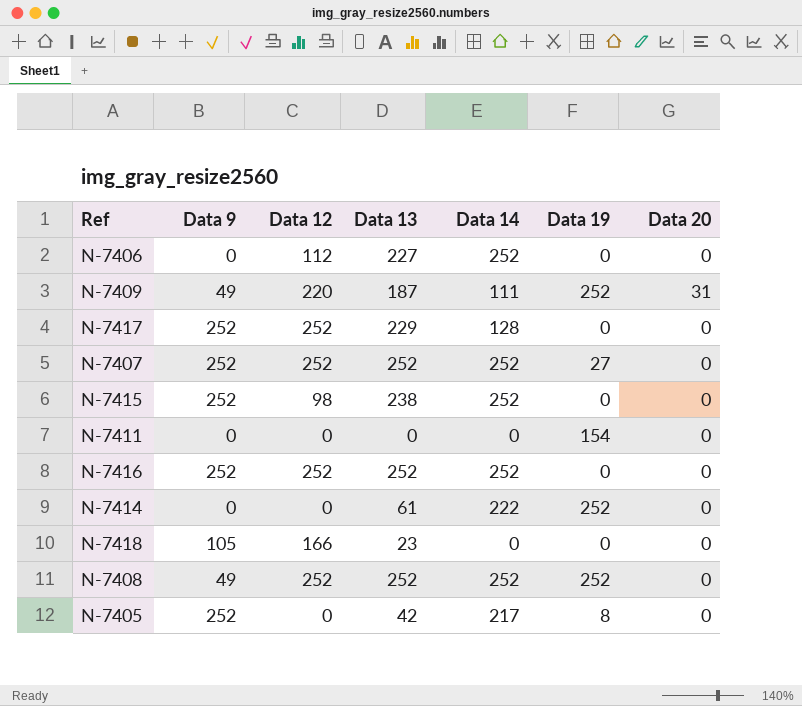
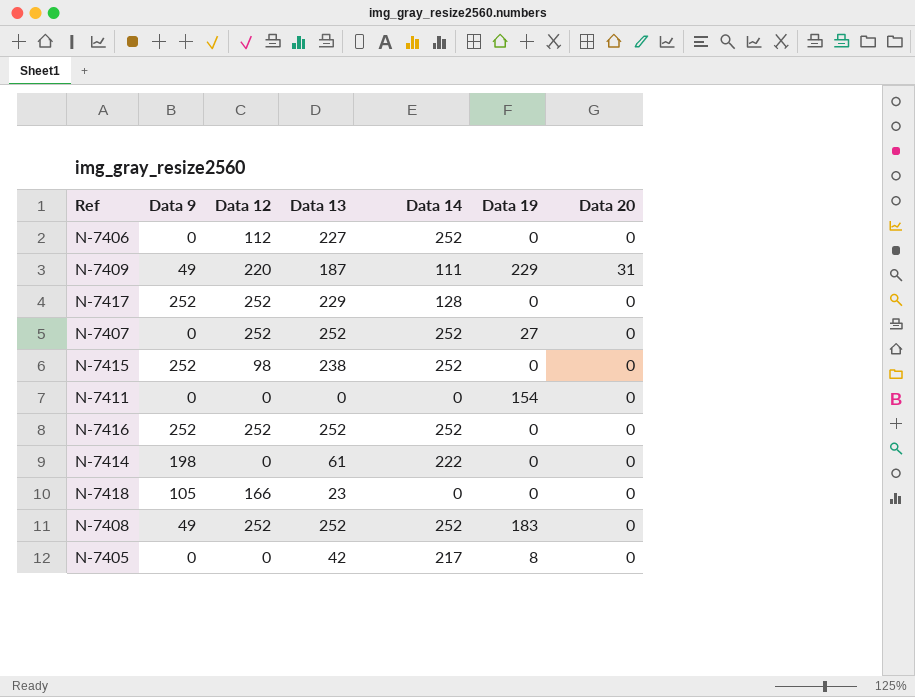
N-7409 | Data 19: 252 -> 229
N-7407 | Data 9: 252 -> 0
N-7414 | Data 9: 0 -> 198
N-7414 | Data 19: 252 -> 0
N-7408 | Data 19: 252 -> 183
N-7405 | Data 9: 252 -> 0

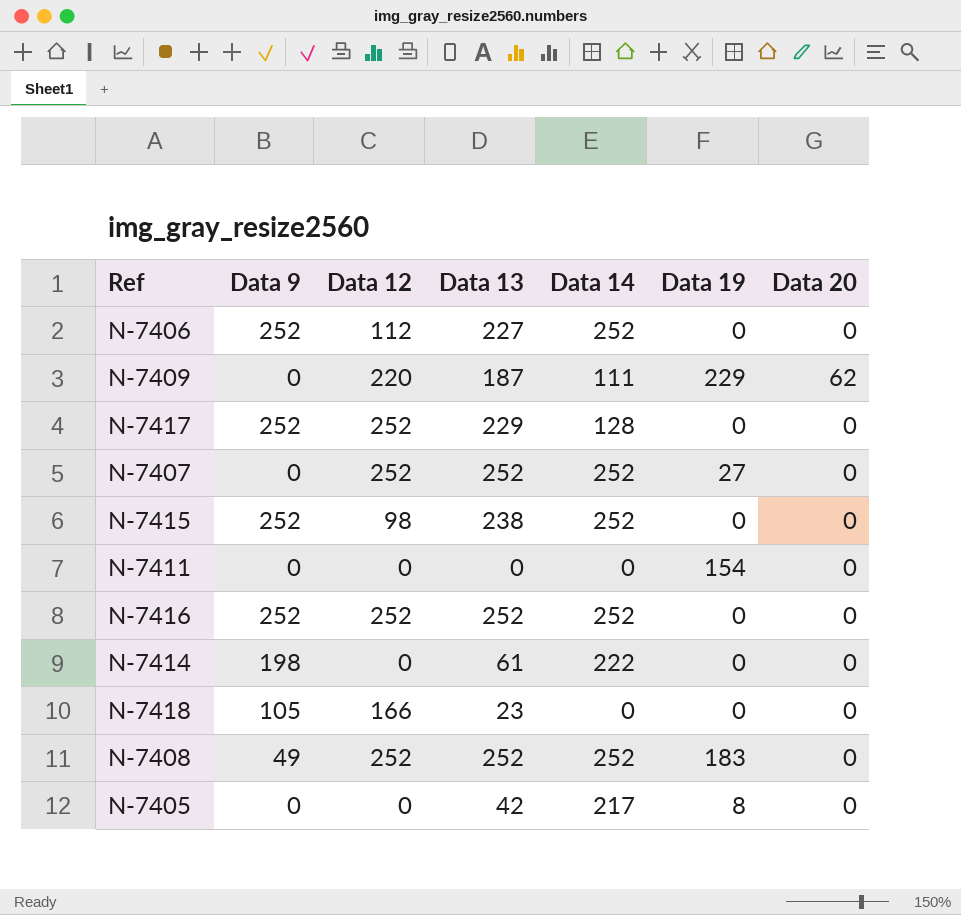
N-7406 | Data 9: 0 -> 252
N-7409 | Data 9: 49 -> 0
N-7409 | Data 20: 31 -> 62

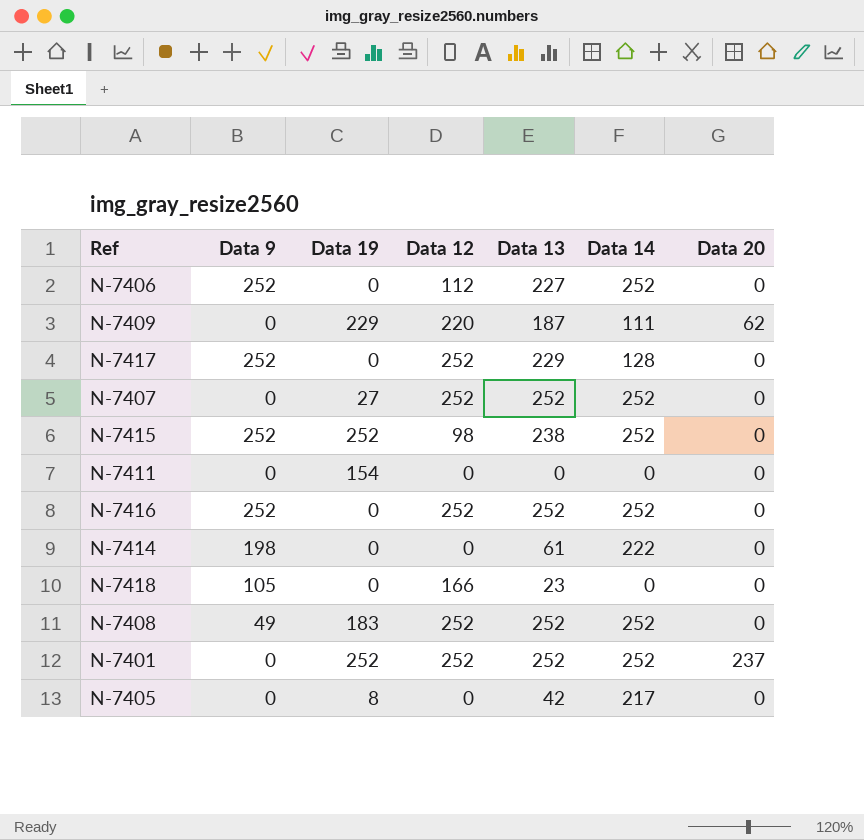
column Data 19 | position: 6 -> 3
N-7415 | Data 19: 0 -> 252
row N-7401: none -> 0 | 252 | 252 | 252 | 252 | 237

